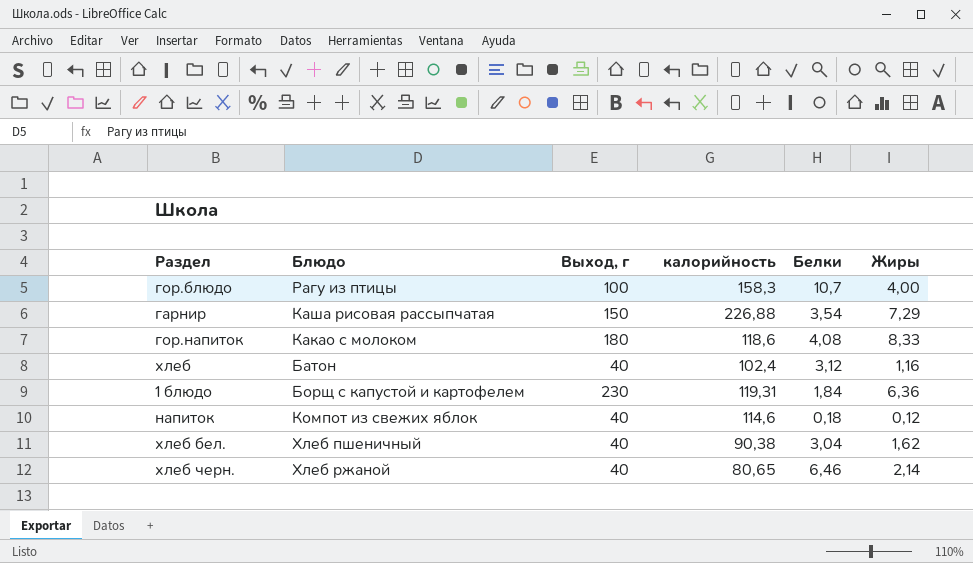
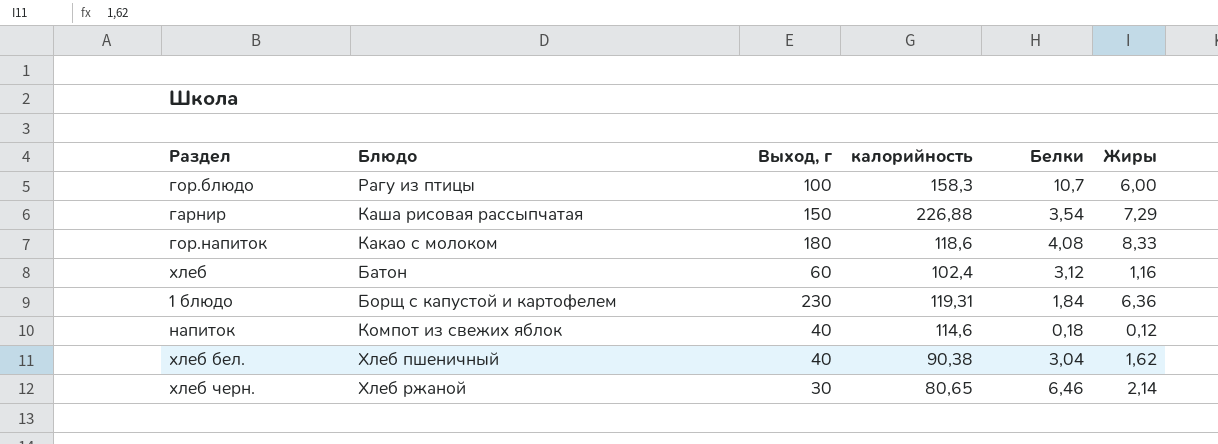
гор.блюдо | Жиры: 4,00 -> 6,00
хлеб | Выход, г: 40 -> 60
хлеб черн. | Выход, г: 40 -> 30

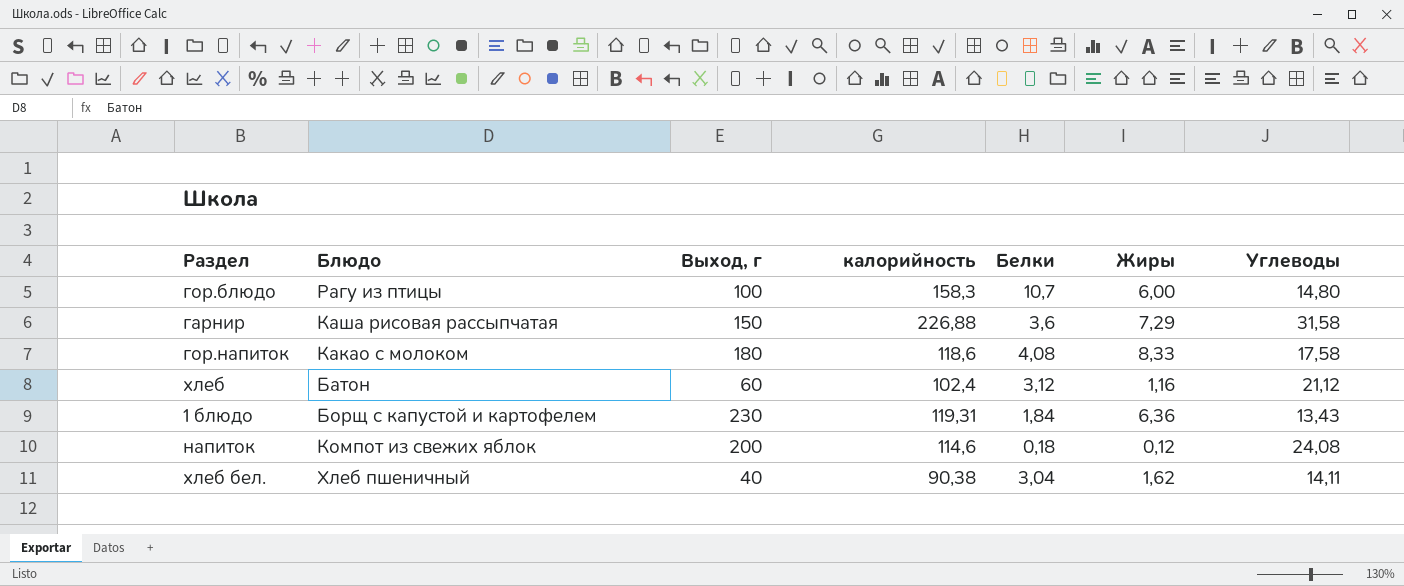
column Углеводы | position: none -> 7
row хлеб черн.: Хлеб ржаной | 30 | 80,65 | 6,46 | 2,14 -> none
гарнир | Белки: 3,54 -> 3,6
напиток | Выход, г: 40 -> 200

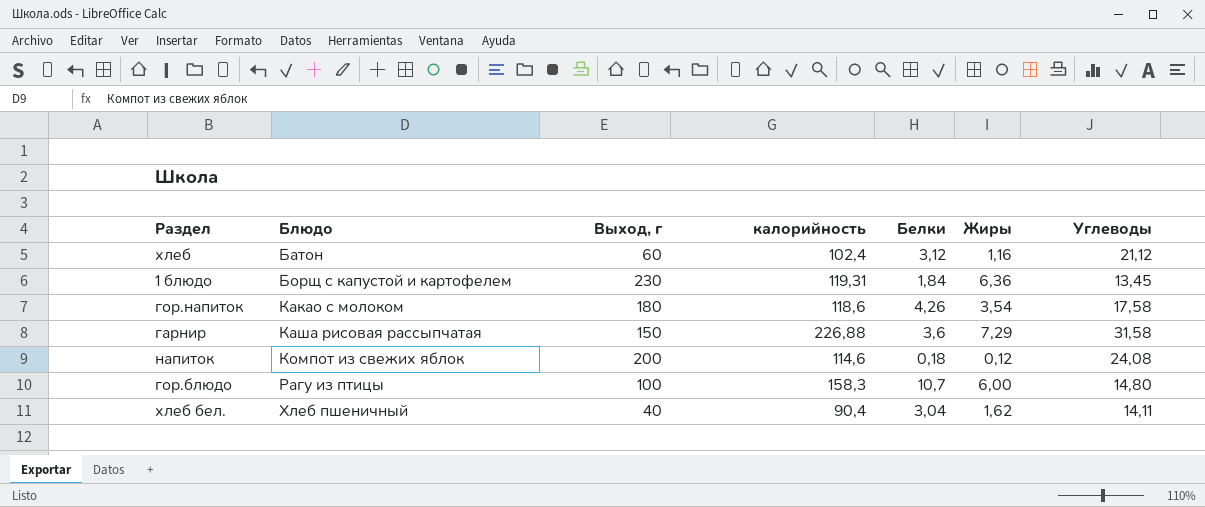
row order: none -> Блюдо ascending
1 блюдо | Углеводы: 13,43 -> 13,45
гор.напиток | Белки: 4,08 -> 4,26
гор.напиток | Жиры: 8,33 -> 3,54
хлеб бел. | калорийность: 90,38 -> 90,4

